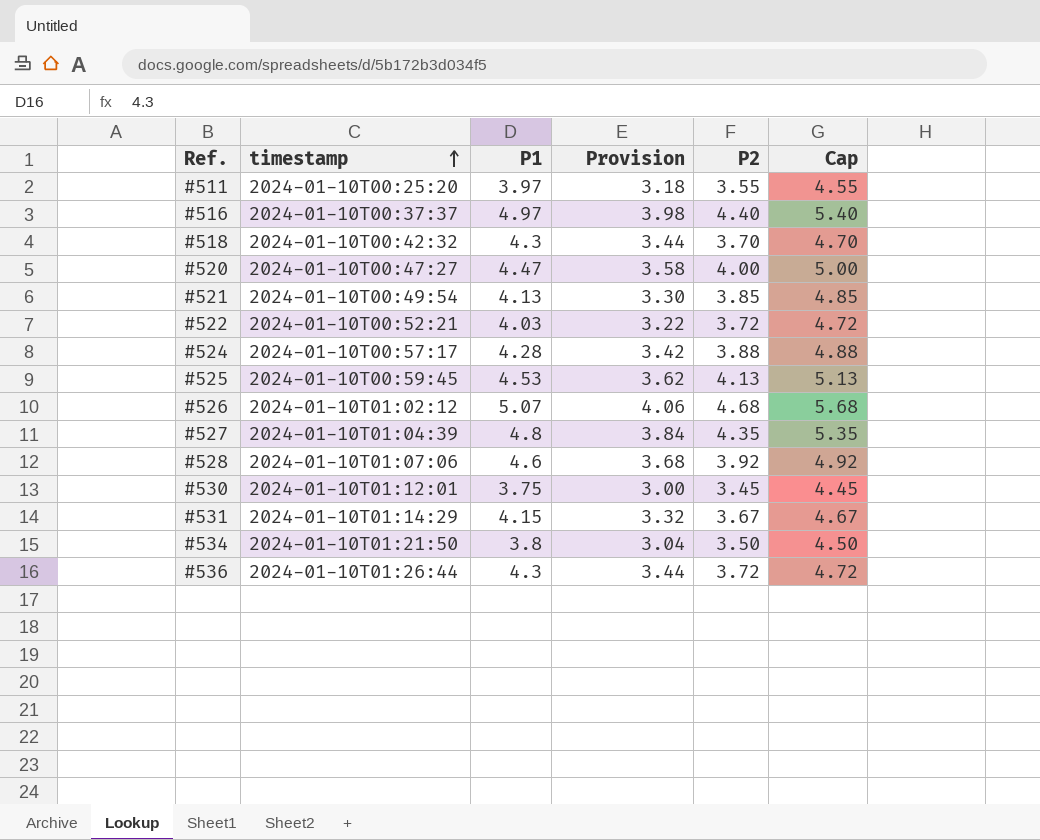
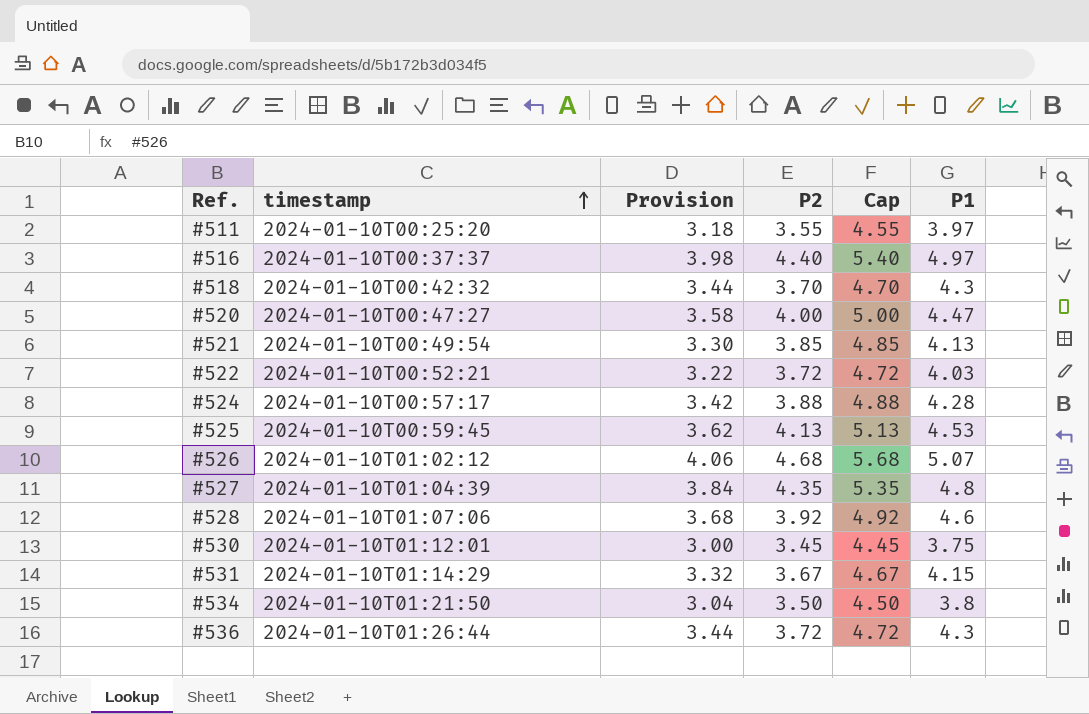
column P1 | position: 3 -> 6

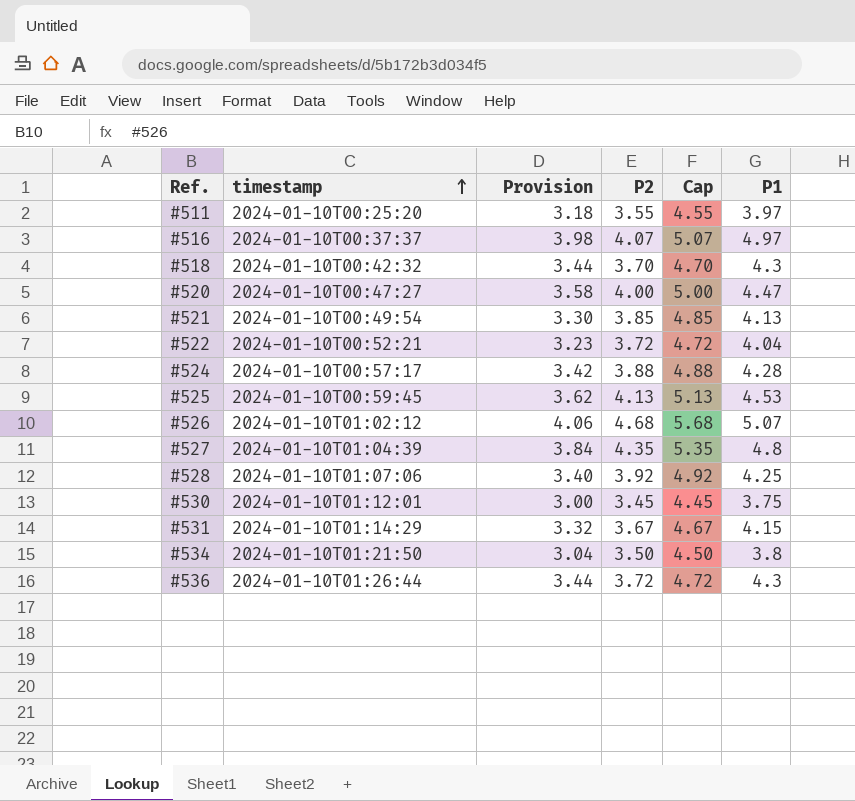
#516 | P2: 4.40 -> 4.07
#516 | Cap: 5.40 -> 5.07
#522 | Provision: 3.22 -> 3.23
#522 | P1: 4.03 -> 4.04
#528 | Provision: 3.68 -> 3.40
#528 | P1: 4.6 -> 4.25

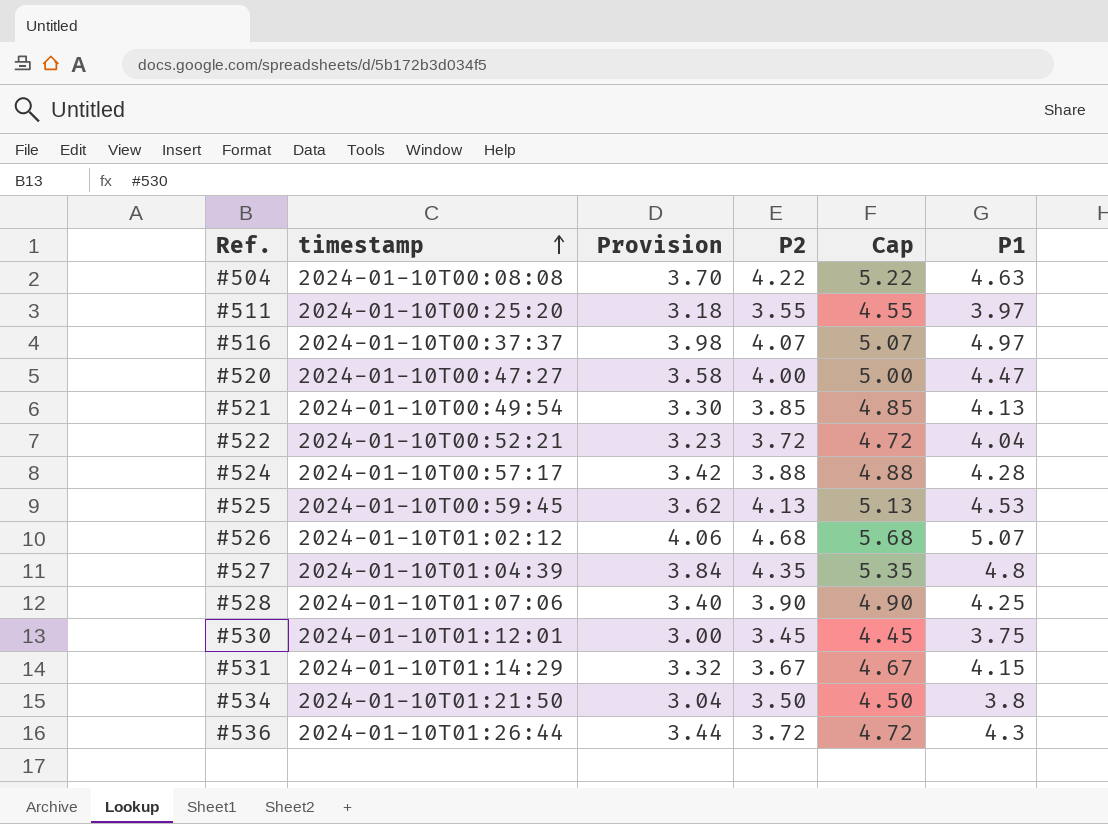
row #518: 2024-01-10T00:42:32 | 3.44 | 3.70 | 4.70 | 4.3 -> none
row #504: none -> 2024-01-10T00:08:08 | 3.70 | 4.22 | 5.22 | 4.63
#528 | P2: 3.92 -> 3.90
#528 | Cap: 4.92 -> 4.90

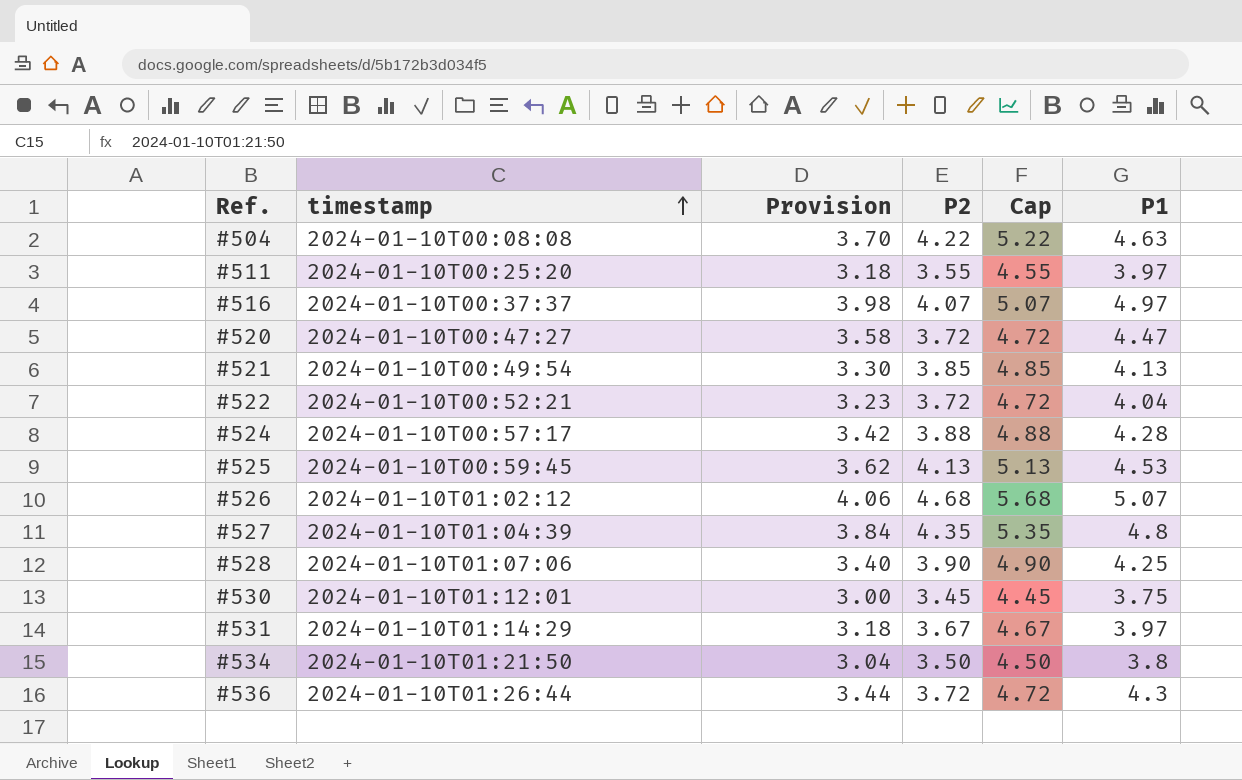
#520 | P2: 4.00 -> 3.72
#520 | Cap: 5.00 -> 4.72
#531 | Provision: 3.32 -> 3.18
#531 | P1: 4.15 -> 3.97

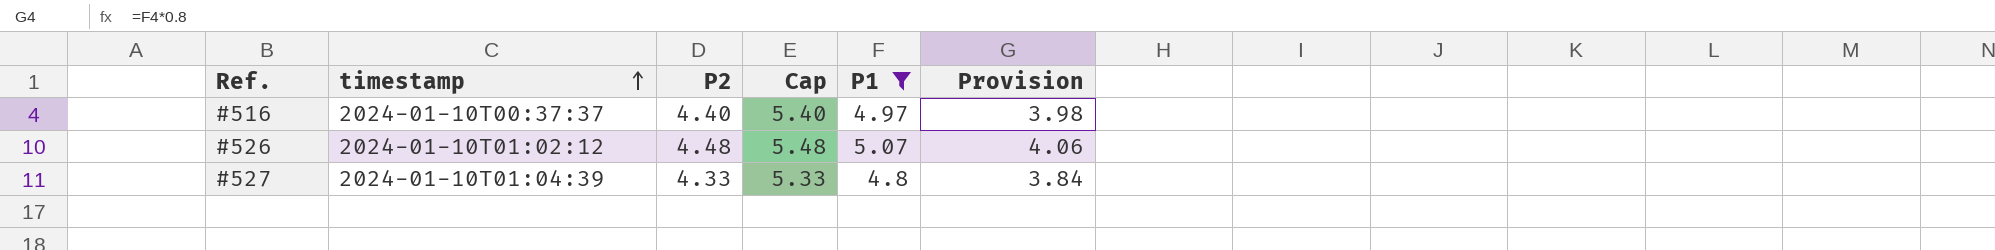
filter: none -> P1 >= 4.8
column Provision | position: 3 -> 6
#516 | P2: 4.07 -> 4.40
#516 | Cap: 5.07 -> 5.40
#526 | P2: 4.68 -> 4.48
#526 | Cap: 5.68 -> 5.48
#527 | P2: 4.35 -> 4.33
#527 | Cap: 5.35 -> 5.33

